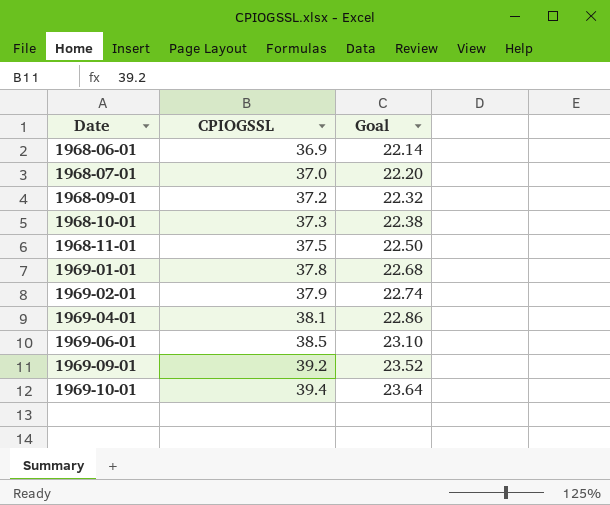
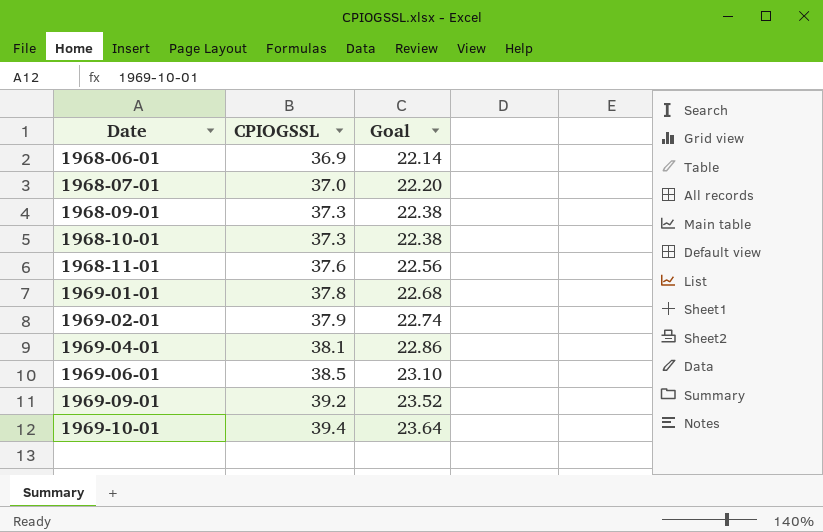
1968-09-01 | CPIOGSSL: 37.2 -> 37.3
1968-09-01 | Goal: 22.32 -> 22.38
1968-11-01 | CPIOGSSL: 37.5 -> 37.6
1968-11-01 | Goal: 22.50 -> 22.56

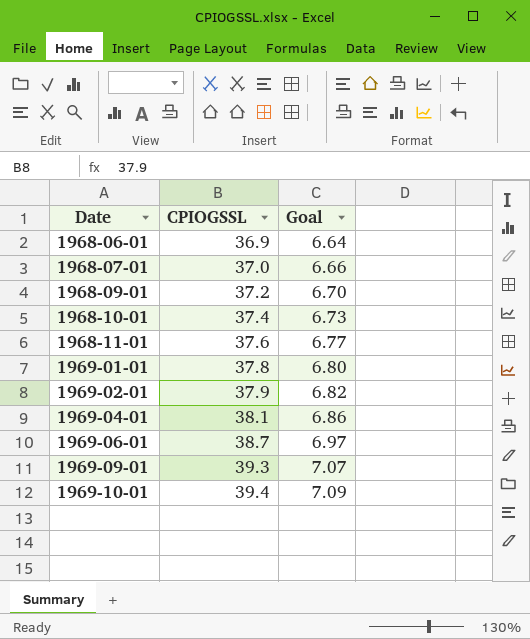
column Goal | formula: [CPIOGSSL] * 0.6 -> [CPIOGSSL] * 0.18
1968-09-01 | CPIOGSSL: 37.3 -> 37.2
1968-10-01 | CPIOGSSL: 37.3 -> 37.4
1969-06-01 | CPIOGSSL: 38.5 -> 38.7
1969-09-01 | CPIOGSSL: 39.2 -> 39.3

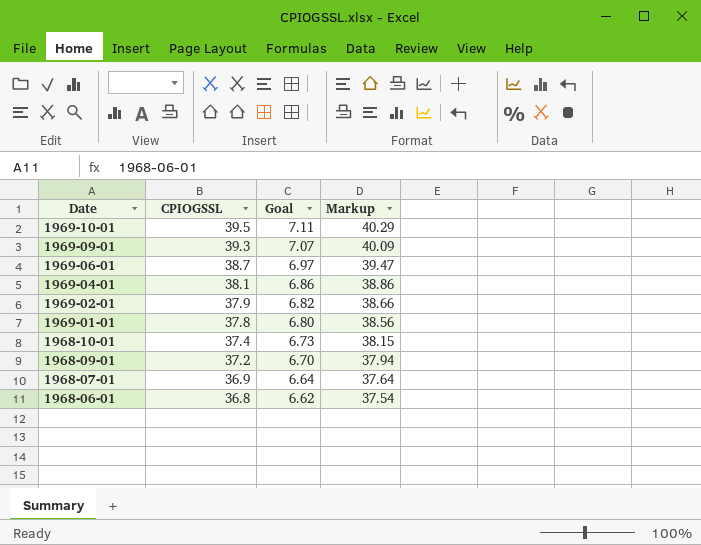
row order: Date ascending -> Date descending
column Markup | formula: none -> [CPIOGSSL] * 1.02
row 1968-11-01: 37.6 | 6.77 -> none
1969-10-01 | CPIOGSSL: 39.4 -> 39.5
1969-10-01 | Goal: 7.09 -> 7.11
1968-07-01 | CPIOGSSL: 37.0 -> 36.9
1968-07-01 | Goal: 6.66 -> 6.64
1968-06-01 | CPIOGSSL: 36.9 -> 36.8
1968-06-01 | Goal: 6.64 -> 6.62

